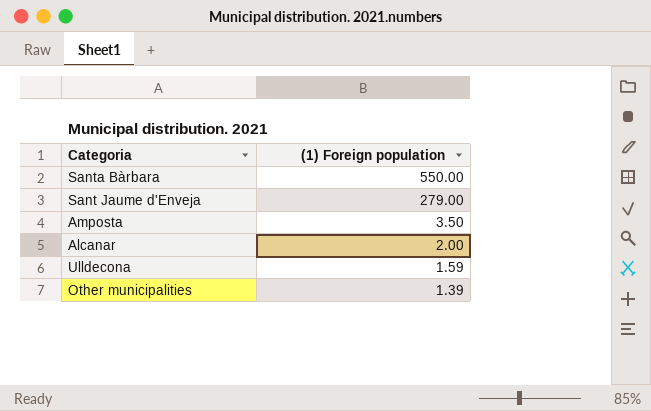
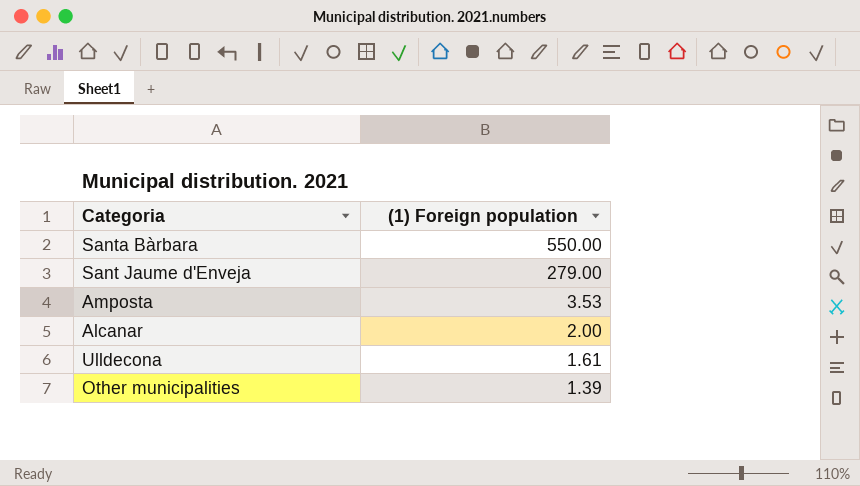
Amposta | (1) Foreign population: 3.50 -> 3.53
Ulldecona | (1) Foreign population: 1.59 -> 1.61

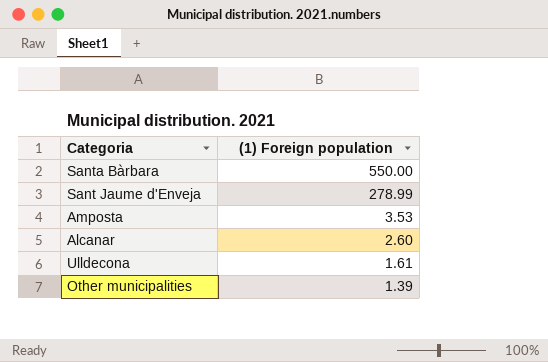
Sant Jaume d'Enveja | (1) Foreign population: 279.00 -> 278.99
Alcanar | (1) Foreign population: 2.00 -> 2.60

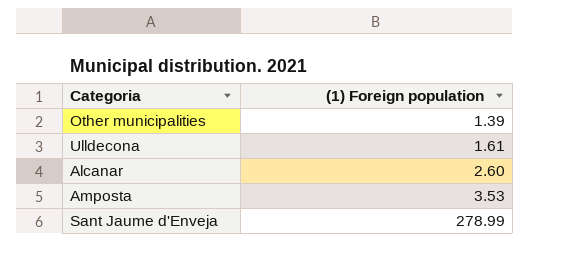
row order: (1) Foreign population descending -> (1) Foreign population ascending
row Santa Bàrbara: 550.00 -> none

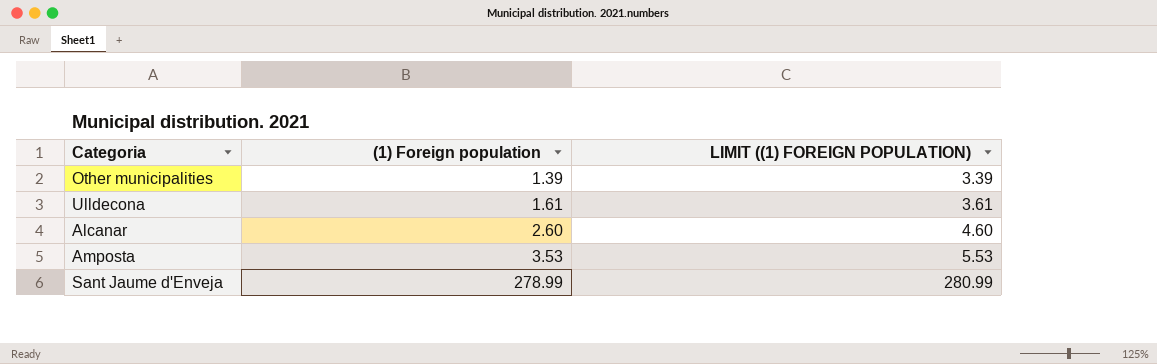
column LIMIT ((1) FOREIGN POPULATION) | formula: none -> [(1) Foreign population] + 2

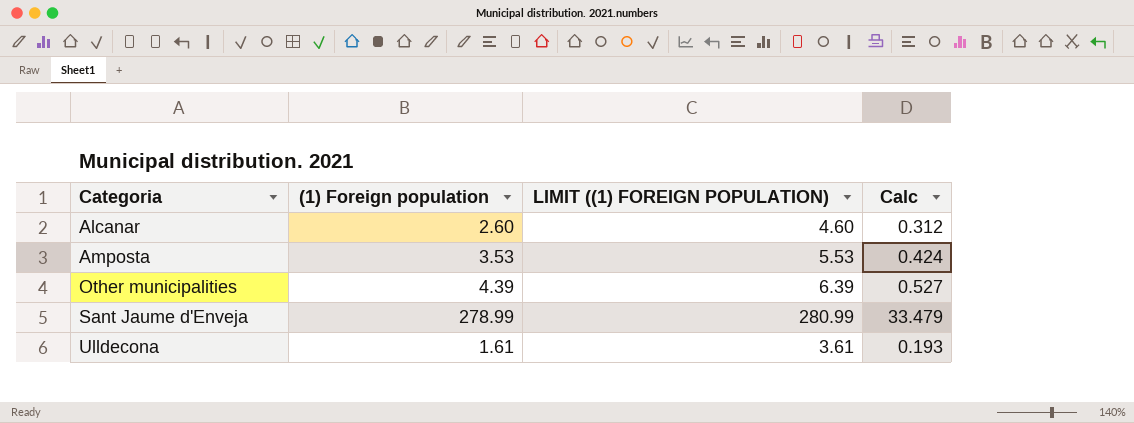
row order: (1) Foreign population ascending -> Categoria ascending
column Calc | formula: none -> [(1) Foreign population] * 0.12
Other municipalities | (1) Foreign population: 1.39 -> 4.39
Other municipalities | LIMIT ((1) FOREIGN POPULATION): 3.39 -> 6.39

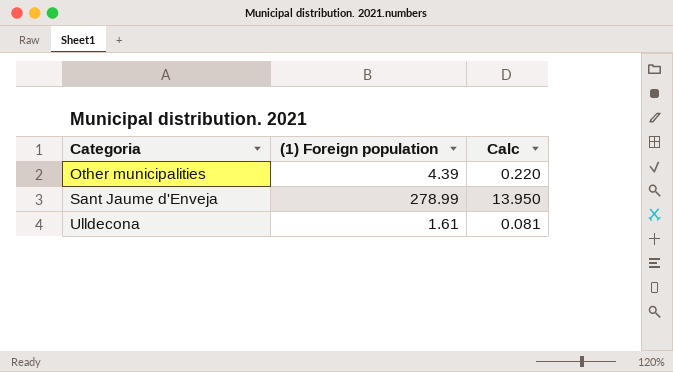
column LIMIT ((1) FOREIGN POPULATION) | formula: [(1) Foreign population] + 2 -> none
column Calc | formula: [(1) Foreign population] * 0.12 -> [(1) Foreign population] * 0.05
row Alcanar: 2.60 | 4.60 | 0.312 -> none
row Amposta: 3.53 | 5.53 | 0.424 -> none

